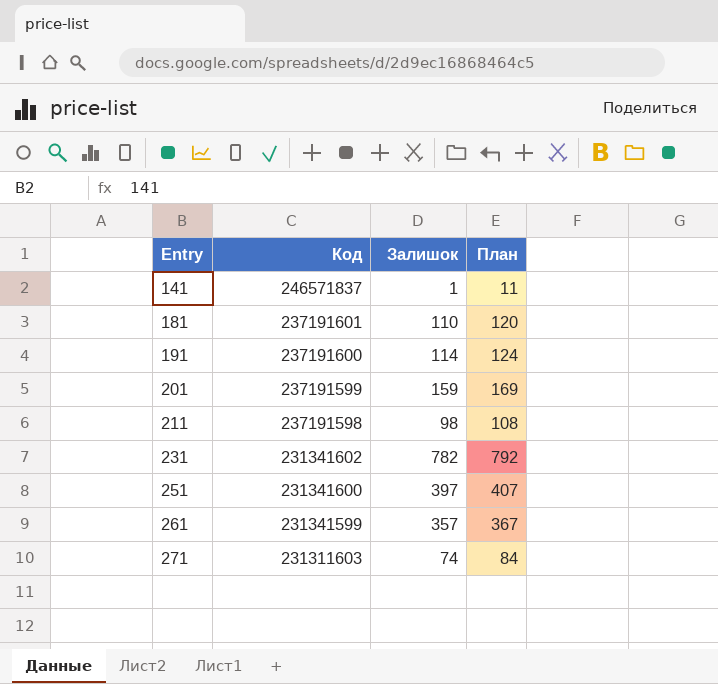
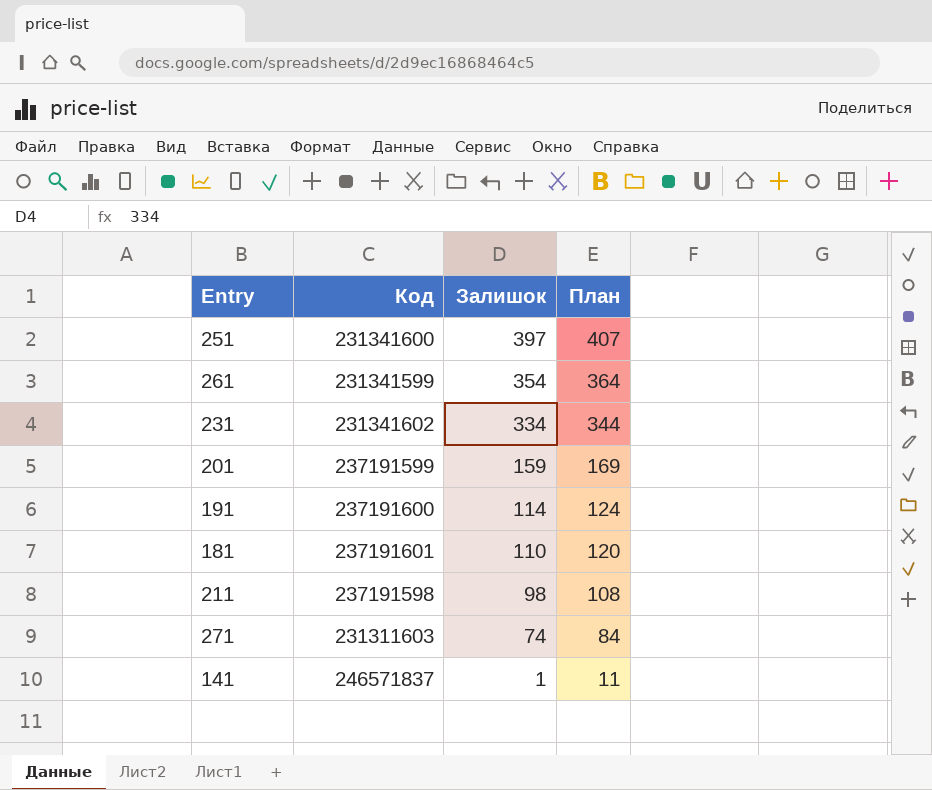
row order: Entry ascending -> Залишок descending
261 | Залишок: 357 -> 354
261 | План: 367 -> 364
231 | Залишок: 782 -> 334
231 | План: 792 -> 344

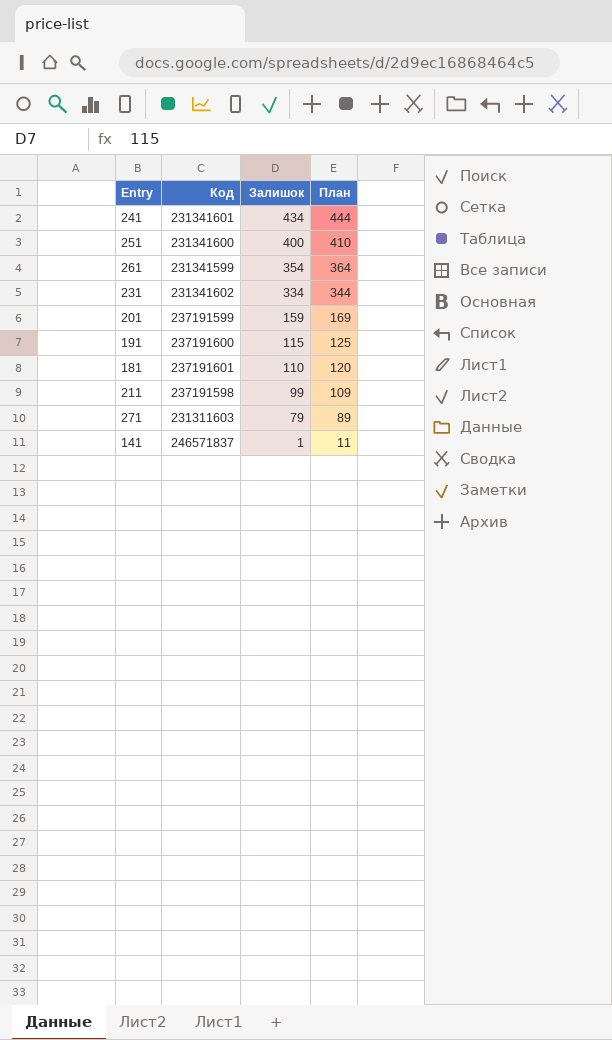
row 241: none -> 231341601 | 434 | 444
251 | Залишок: 397 -> 400
251 | План: 407 -> 410
191 | Залишок: 114 -> 115
191 | План: 124 -> 125
211 | Залишок: 98 -> 99
211 | План: 108 -> 109
271 | Залишок: 74 -> 79
271 | План: 84 -> 89

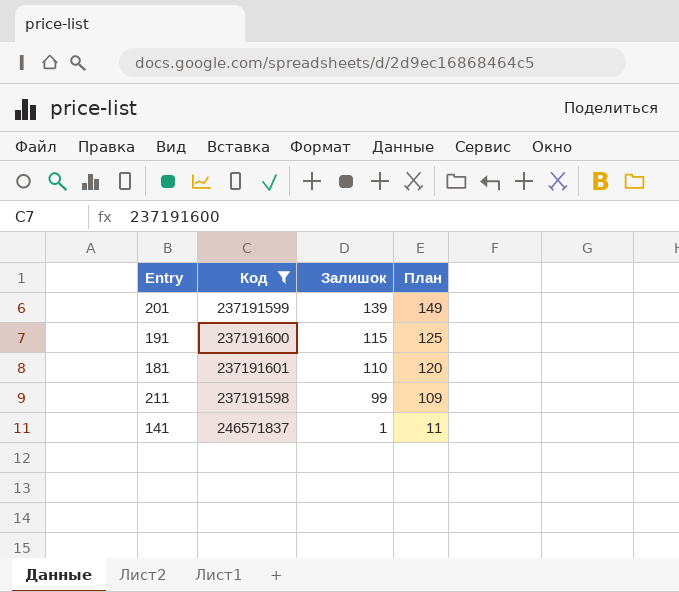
filter: none -> Код >= 237191598
201 | Залишок: 159 -> 139
201 | План: 169 -> 149

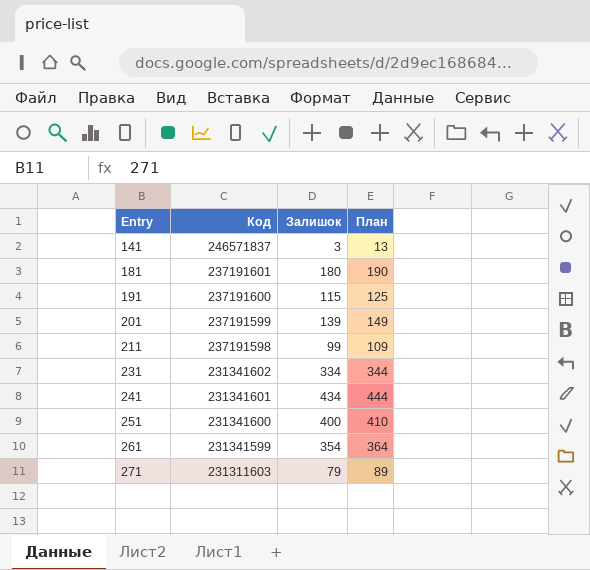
filter: Код >= 237191598 -> none
row order: Залишок descending -> Entry ascending
141 | Залишок: 1 -> 3
141 | План: 11 -> 13
181 | Залишок: 110 -> 180
181 | План: 120 -> 190

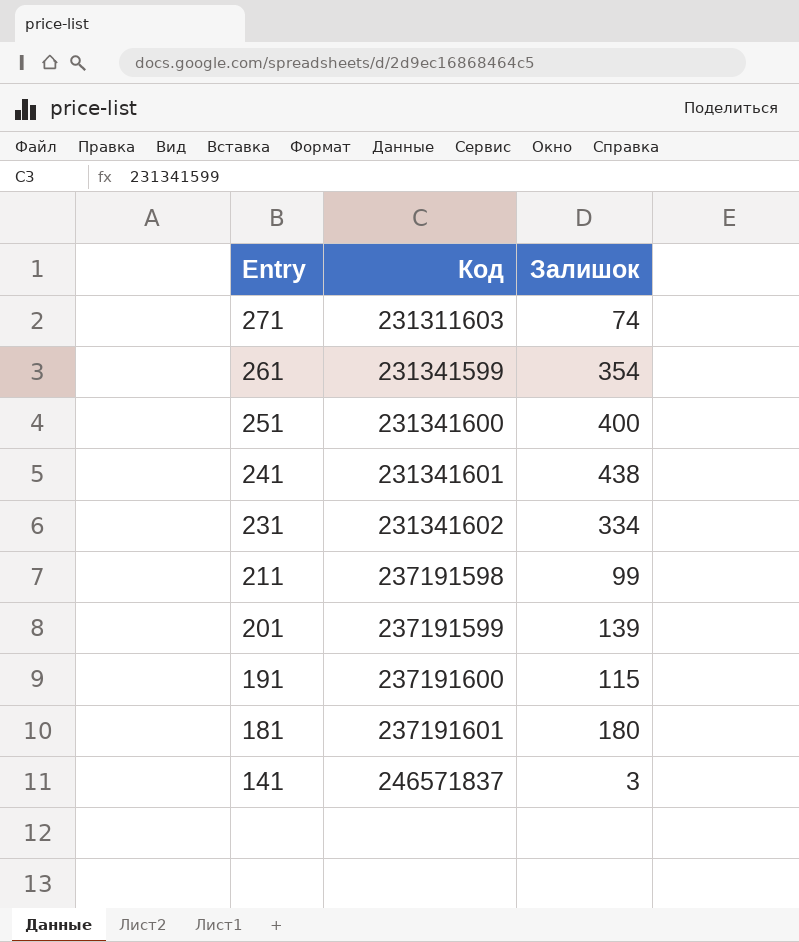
row order: Entry ascending -> Entry descending
column План | formula: [Залишок] + 10 -> none
271 | Залишок: 79 -> 74
241 | Залишок: 434 -> 438

